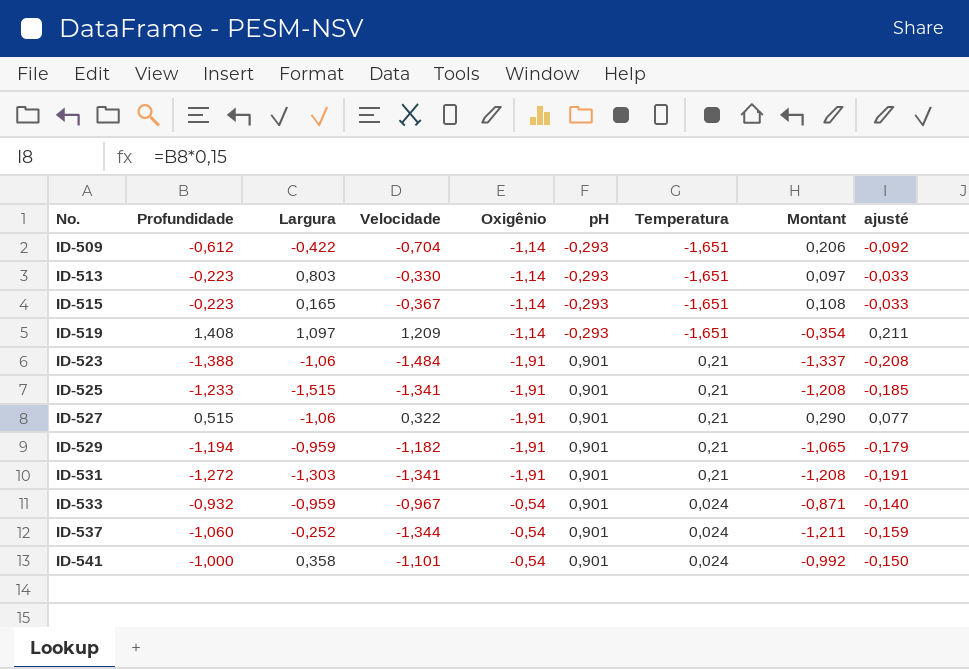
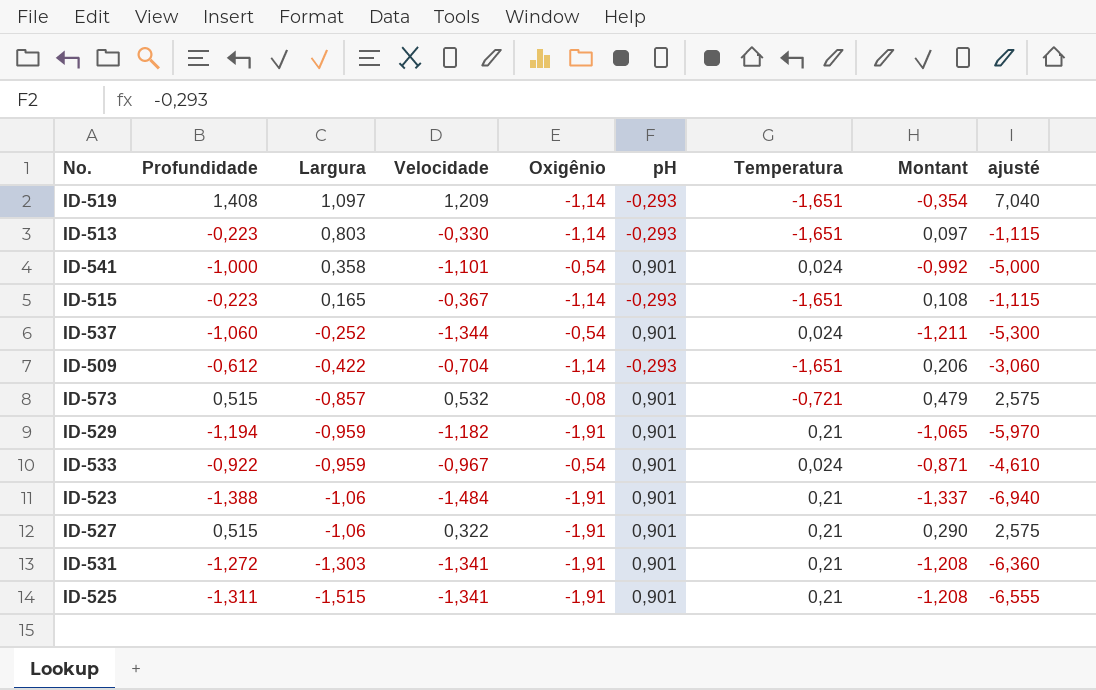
row order: No. ascending -> Largura descending
column ajusté | formula: [Profundidade] * 0,15 -> [Profundidade] * 5
row ID-573: none -> 0,515 | -0,857 | 0,532 | -0,08 | 0,901 | -0,721 | 0,479 | 2,575
ID-533 | Profundidade: -0,932 -> -0,922
ID-525 | Profundidade: -1,233 -> -1,311

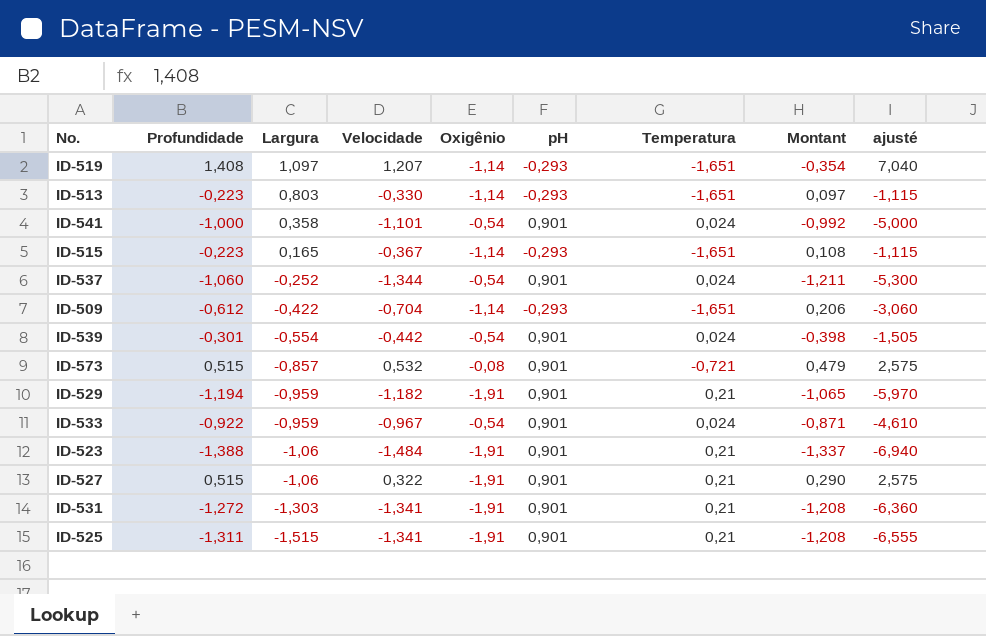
ID-519 | Velocidade: 1,209 -> 1,207
row ID-539: none -> -0,301 | -0,554 | -0,442 | -0,54 | 0,901 | 0,024 | -0,398 | -1,505

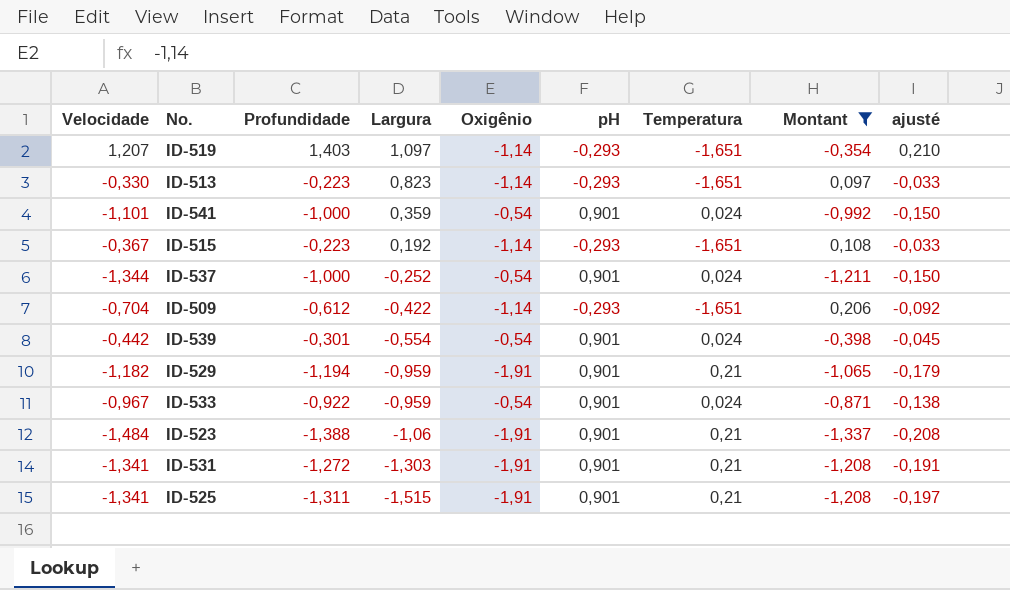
filter: none -> Montant <= 0,206
column Velocidade | position: 4 -> 1
column ajusté | formula: [Profundidade] * 5 -> [Profundidade] * 0,15
ID-519 | Profundidade: 1,408 -> 1,403
ID-513 | Largura: 0,803 -> 0,823
ID-541 | Largura: 0,358 -> 0,359
ID-515 | Largura: 0,165 -> 0,192
ID-537 | Profundidade: -1,060 -> -1,000

